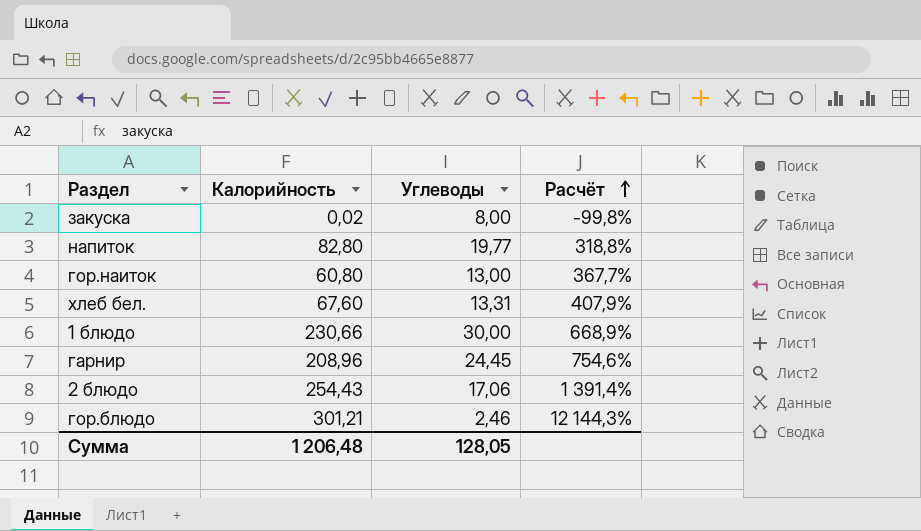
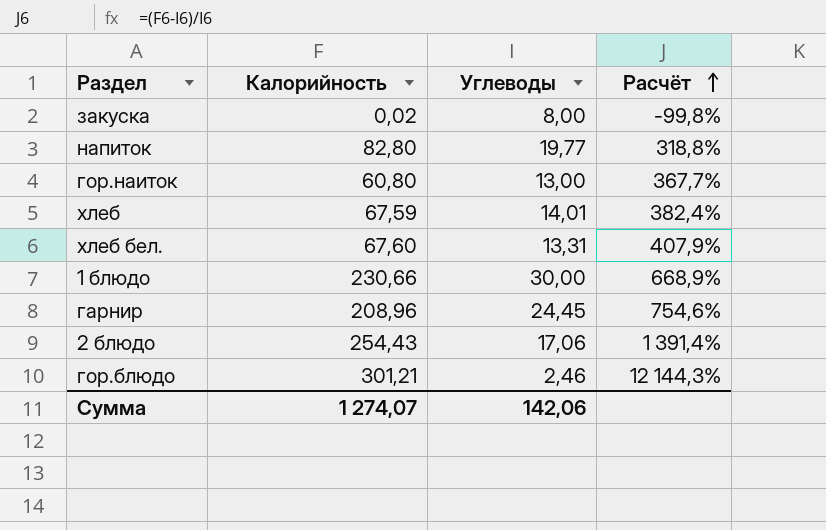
row хлеб: none -> 67,59 | 14,01 | 382,4%
Сумма | Калорийность: 1 206,48 -> 1 274,07
Сумма | Углеводы: 128,05 -> 142,06

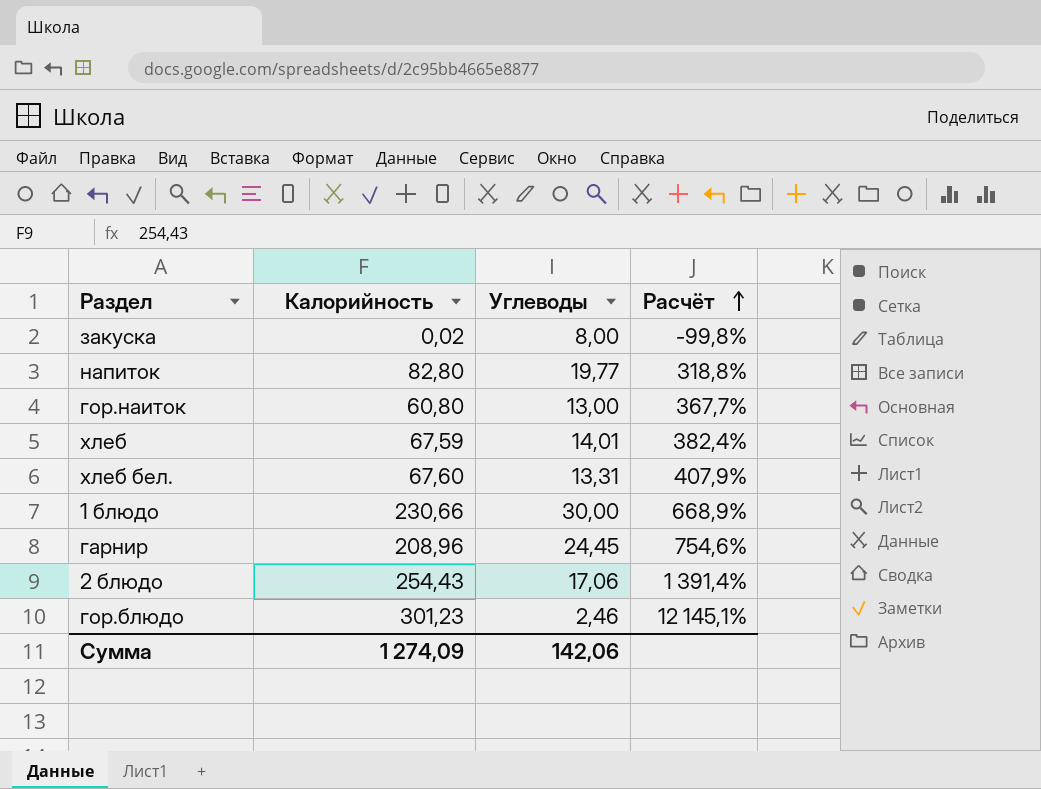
гор.блюдо | Калорийность: 301,21 -> 301,23
гор.блюдо | Расчёт: 12 144,3% -> 12 145,1%
Сумма | Калорийность: 1 274,07 -> 1 274,09

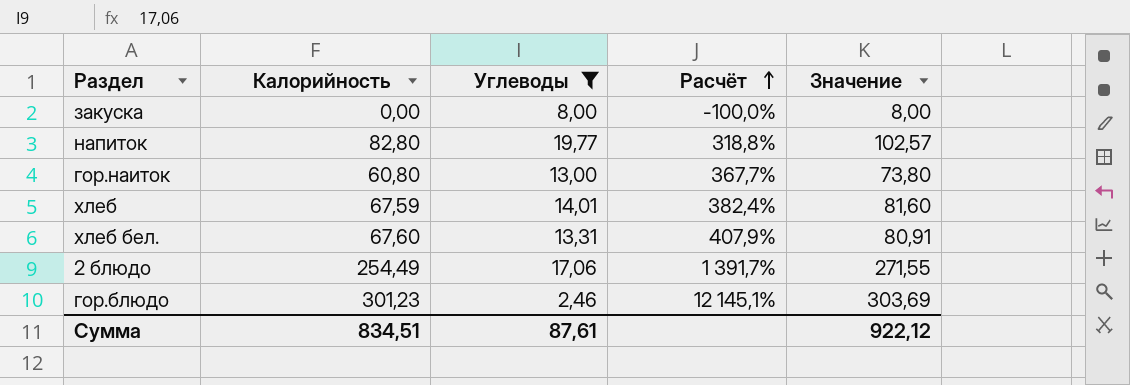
filter: none -> Углеводы <= 19,77
column Значение | formula: none -> [Калорийность] + [Углеводы]
закуска | Калорийность: 0,02 -> 0,00
закуска | Расчёт: -99,8% -> -100,0%
2 блюдо | Калорийность: 254,43 -> 254,49
2 блюдо | Расчёт: 1 391,4% -> 1 391,7%
Сумма | Калорийность: 1 274,09 -> 834,51
Сумма | Углеводы: 142,06 -> 87,61

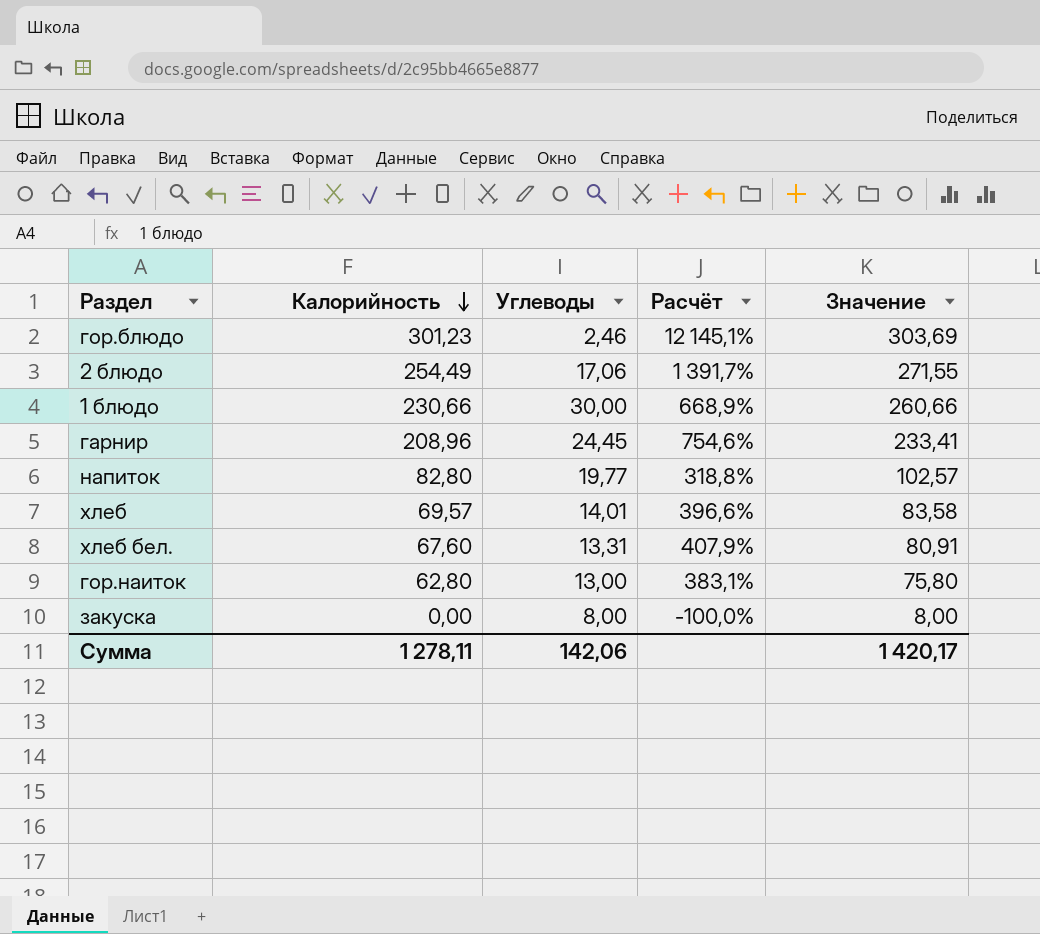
filter: Углеводы <= 19,77 -> none
row order: Расчёт ascending -> Калорийность descending
хлеб | Калорийность: 67,59 -> 69,57
хлеб | Расчёт: 382,4% -> 396,6%
хлеб | Значение: 81,60 -> 83,58
гор.наиток | Калорийность: 60,80 -> 62,80
гор.наиток | Расчёт: 367,7% -> 383,1%
гор.наиток | Значение: 73,80 -> 75,80
Сумма | Калорийность: 834,51 -> 1 278,11
Сумма | Углеводы: 87,61 -> 142,06
Сумма | Значение: 922,12 -> 1 420,17

